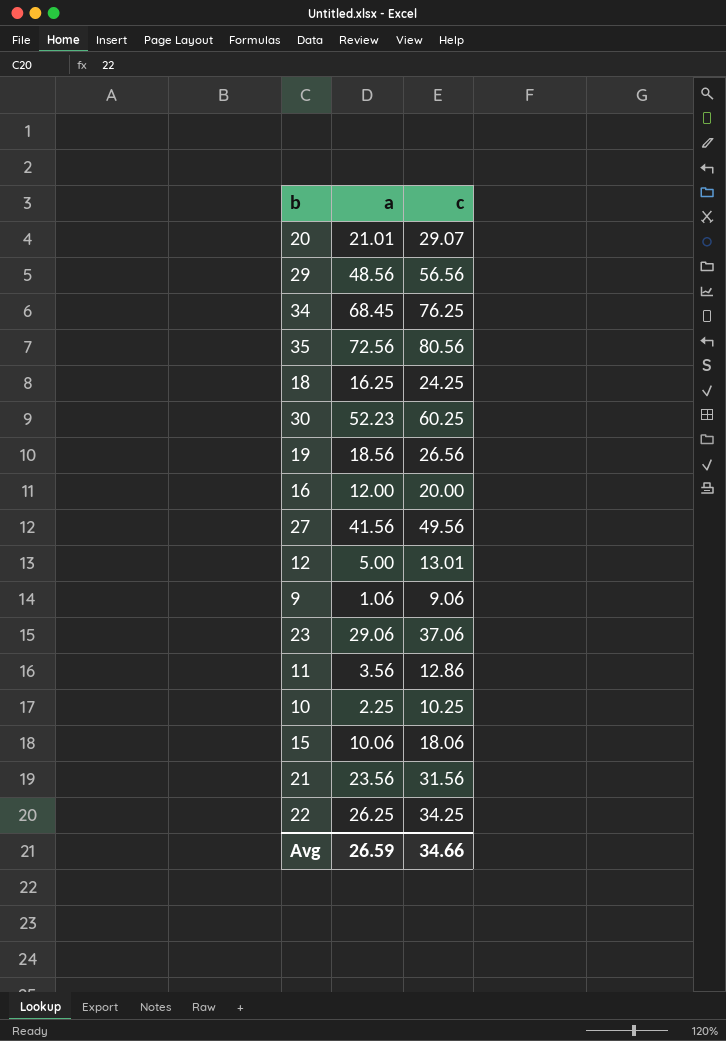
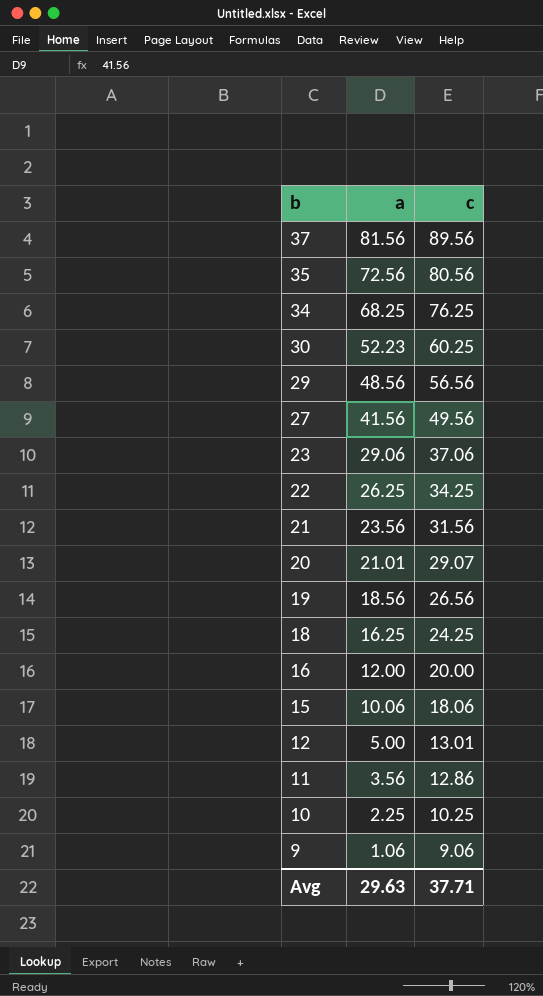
row order: none -> b descending
row 37: none -> 81.56 | 89.56
34 | a: 68.45 -> 68.25
Avg | a: 26.59 -> 29.63
Avg | c: 34.66 -> 37.71

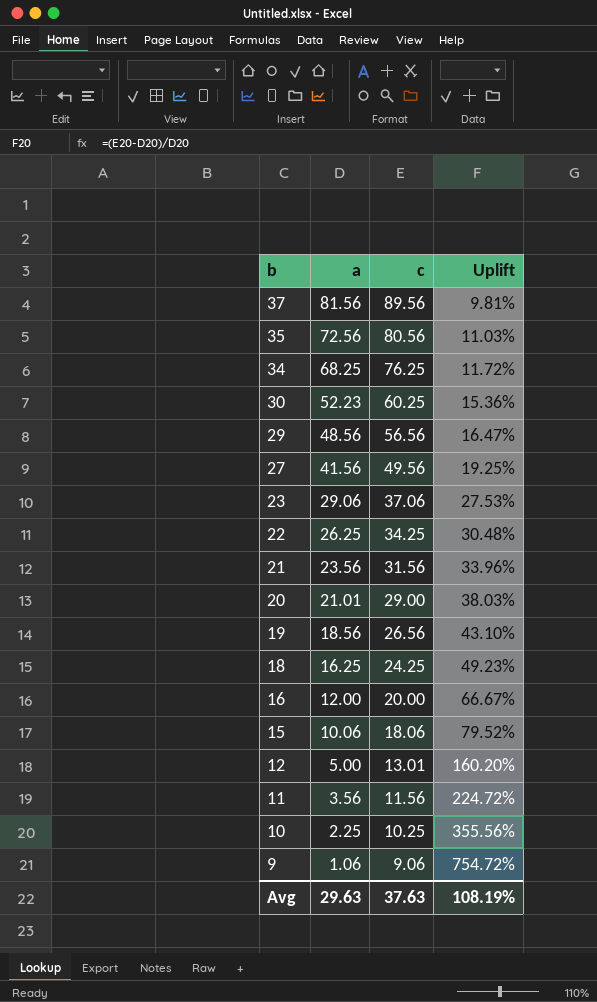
column Uplift | formula: none -> ([c] - [a]) / [a]
20 | c: 29.07 -> 29.00
11 | c: 12.86 -> 11.56
Avg | c: 37.71 -> 37.63

